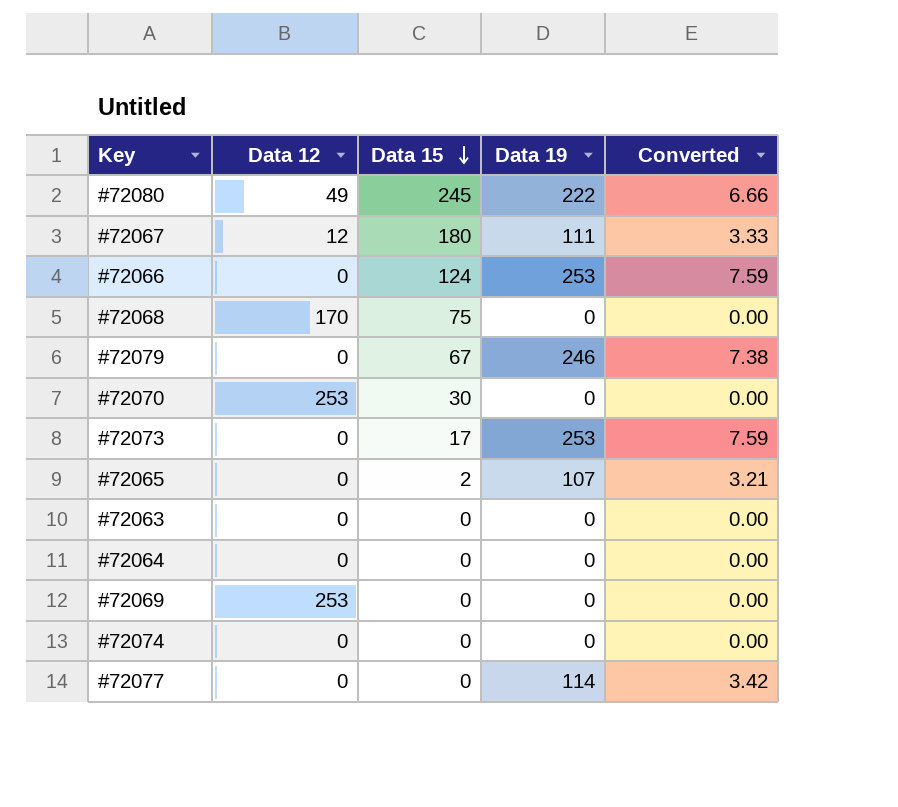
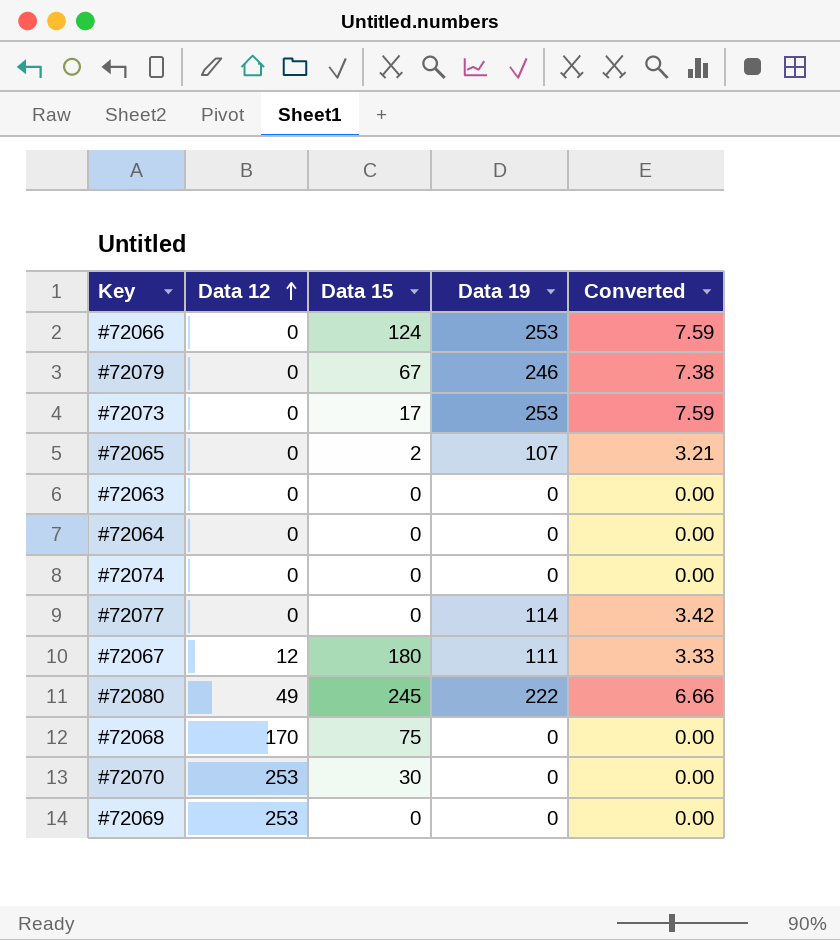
row order: Data 15 descending -> Data 12 ascending

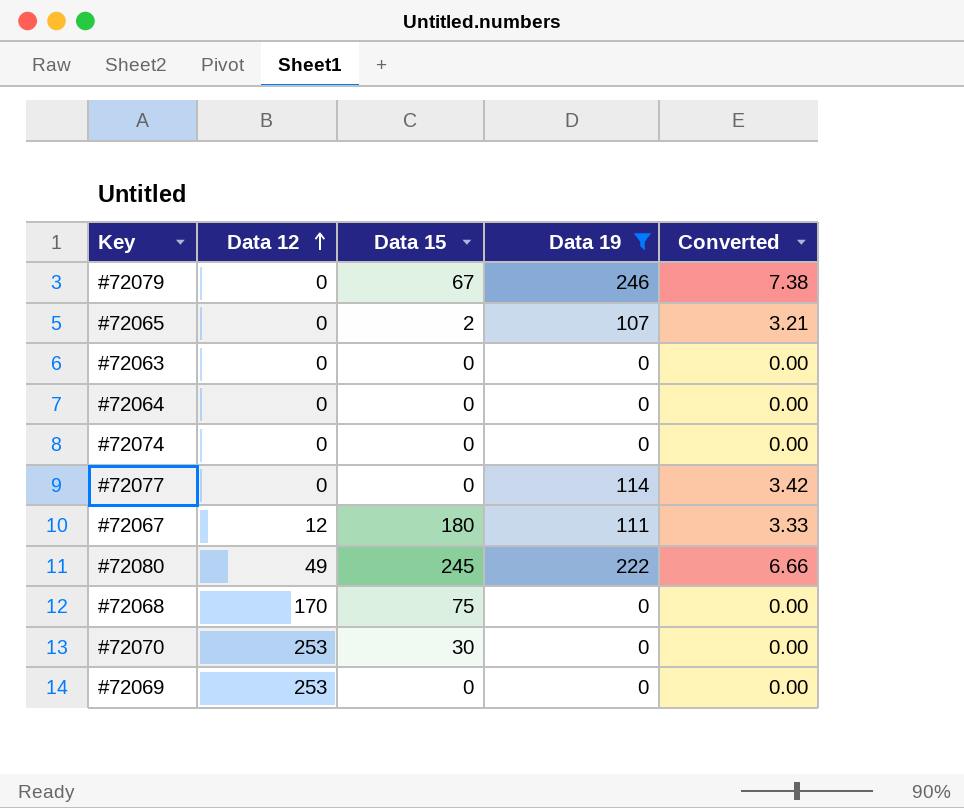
filter: none -> Data 19 != 253

